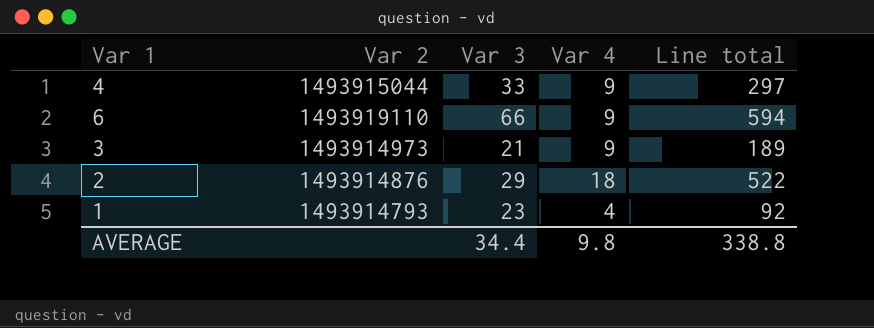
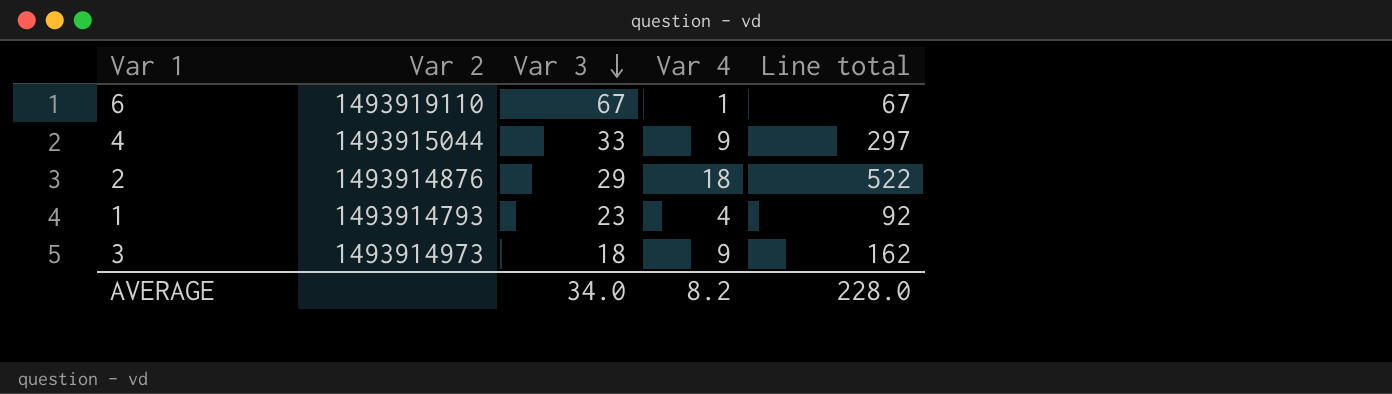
row order: none -> Var 3 descending
6 | Var 3: 66 -> 67
6 | Var 4: 9 -> 1
6 | Line total: 594 -> 67
3 | Var 3: 21 -> 18
3 | Line total: 189 -> 162
AVERAGE | Var 3: 34.4 -> 34.0
AVERAGE | Var 4: 9.8 -> 8.2
AVERAGE | Line total: 338.8 -> 228.0

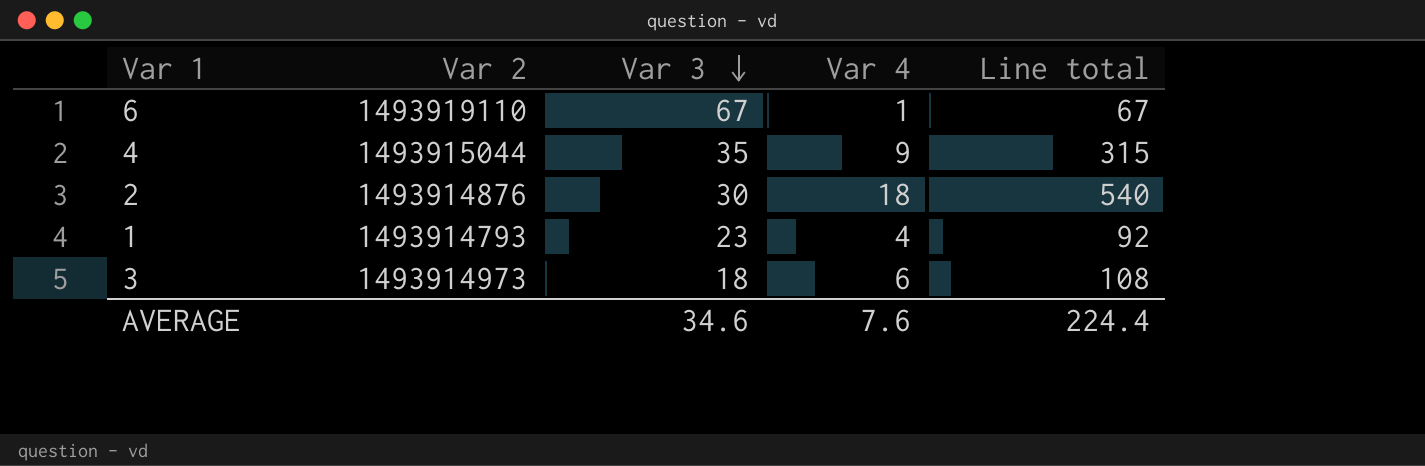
4 | Var 3: 33 -> 35
4 | Line total: 297 -> 315
2 | Var 3: 29 -> 30
2 | Line total: 522 -> 540
3 | Var 4: 9 -> 6
3 | Line total: 162 -> 108
AVERAGE | Var 3: 34.0 -> 34.6
AVERAGE | Var 4: 8.2 -> 7.6
AVERAGE | Line total: 228.0 -> 224.4

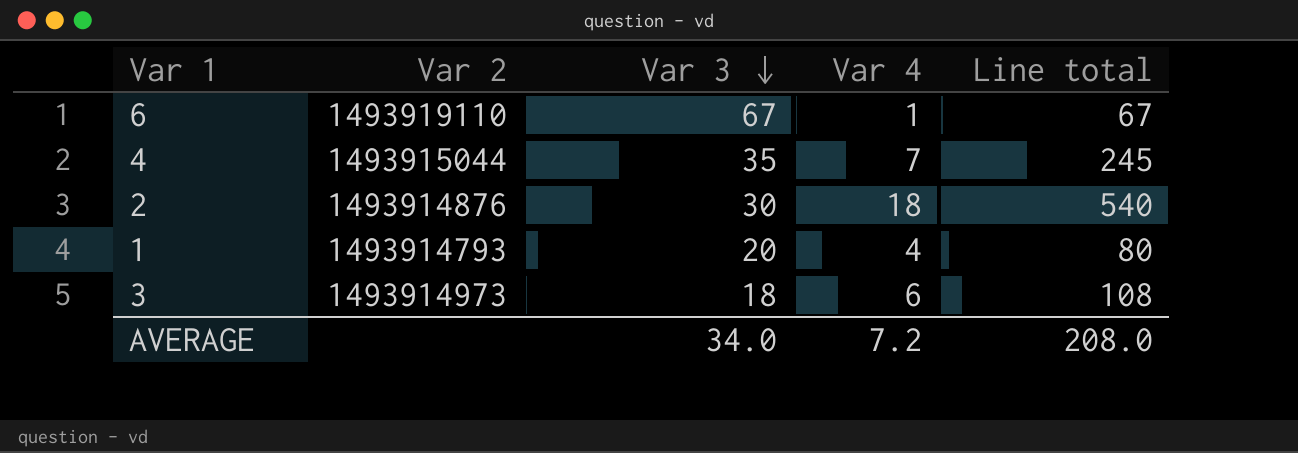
4 | Var 4: 9 -> 7
4 | Line total: 315 -> 245
1 | Var 3: 23 -> 20
1 | Line total: 92 -> 80
AVERAGE | Var 3: 34.6 -> 34.0
AVERAGE | Var 4: 7.6 -> 7.2
AVERAGE | Line total: 224.4 -> 208.0

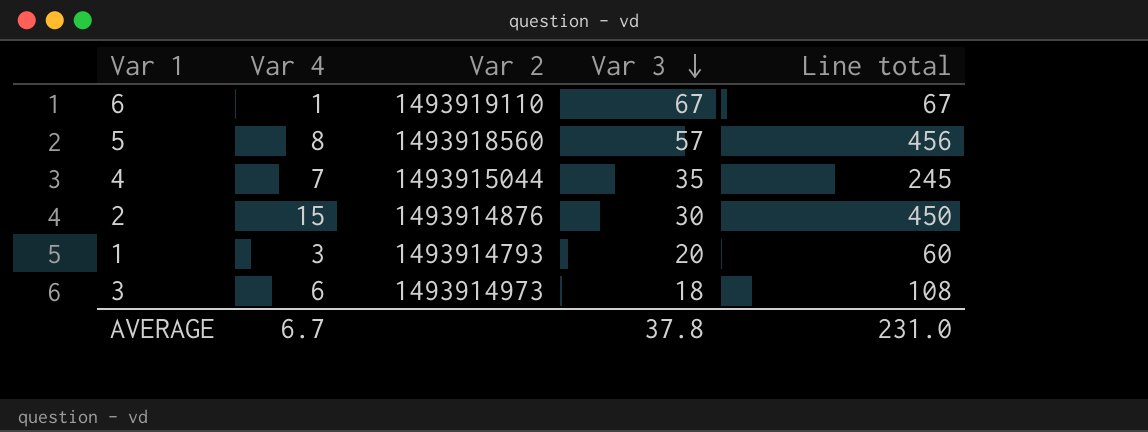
column Var 4 | position: 4 -> 2
row 5: none -> 8 | 1493918560 | 57 | 456
2 | Var 4: 18 -> 15
2 | Line total: 540 -> 450
1 | Var 4: 4 -> 3
1 | Line total: 80 -> 60
AVERAGE | Var 4: 7.2 -> 6.7
AVERAGE | Var 3: 34.0 -> 37.8
AVERAGE | Line total: 208.0 -> 231.0

